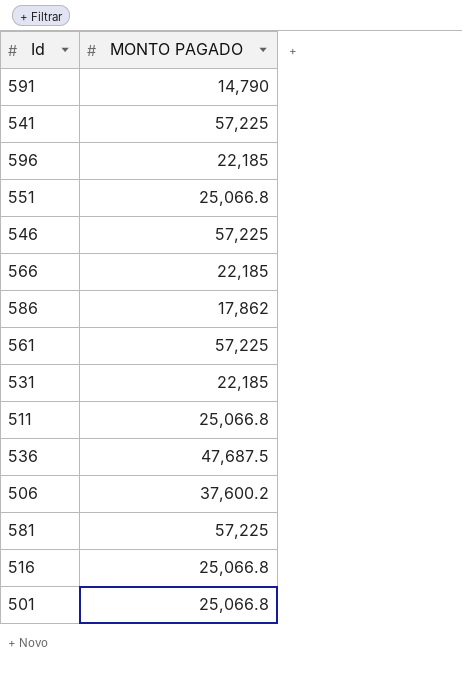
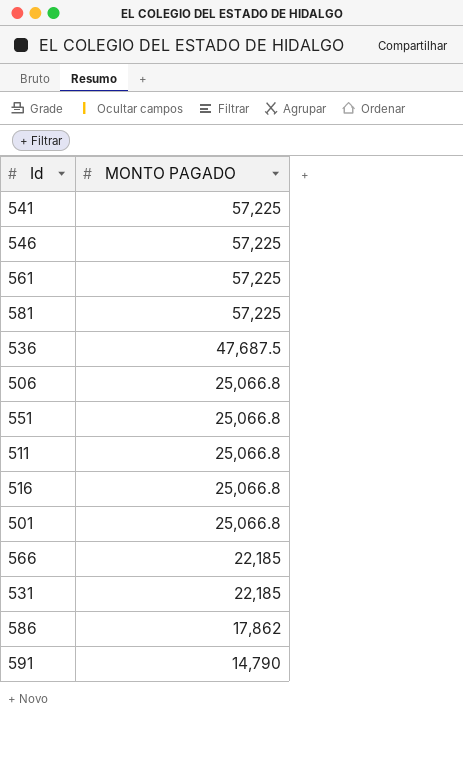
row order: none -> MONTO PAGADO descending
row 596: 22,185 -> none
506 | MONTO PAGADO: 37,600.2 -> 25,066.8

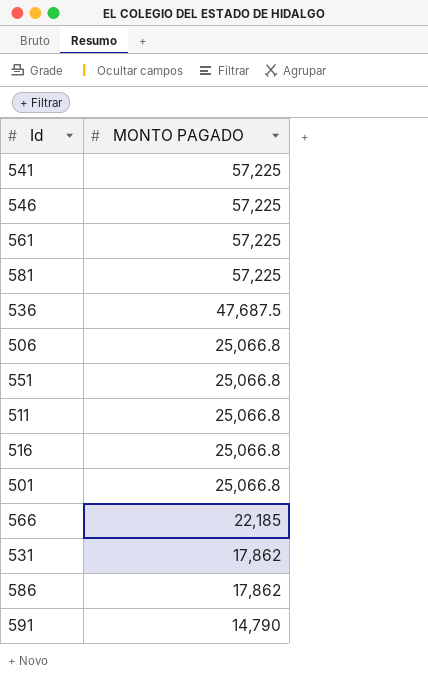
531 | MONTO PAGADO: 22,185 -> 17,862

